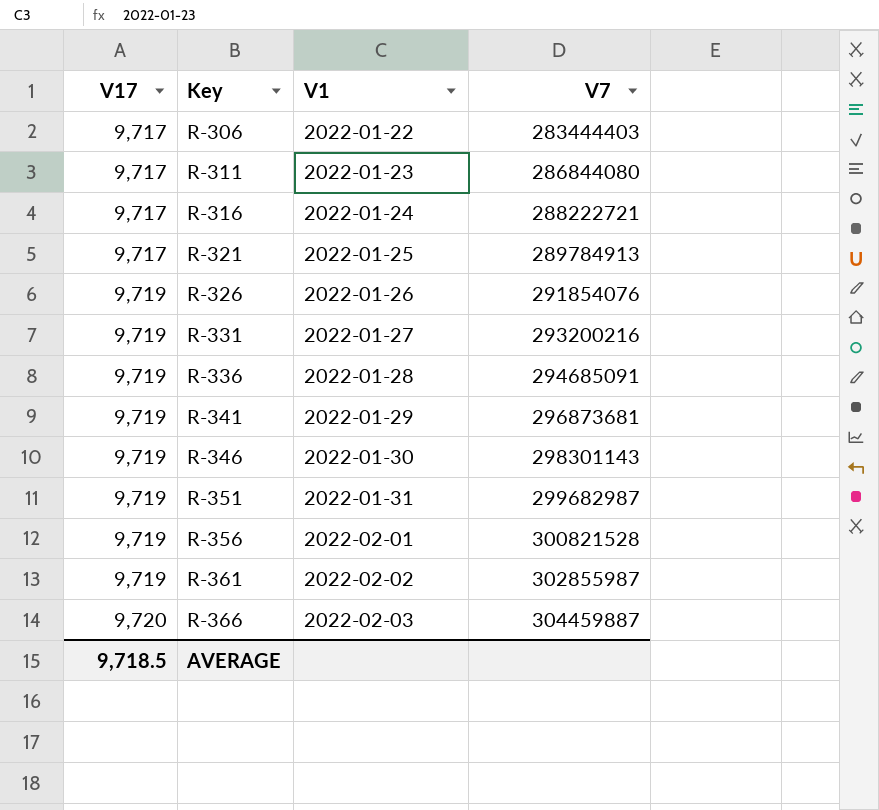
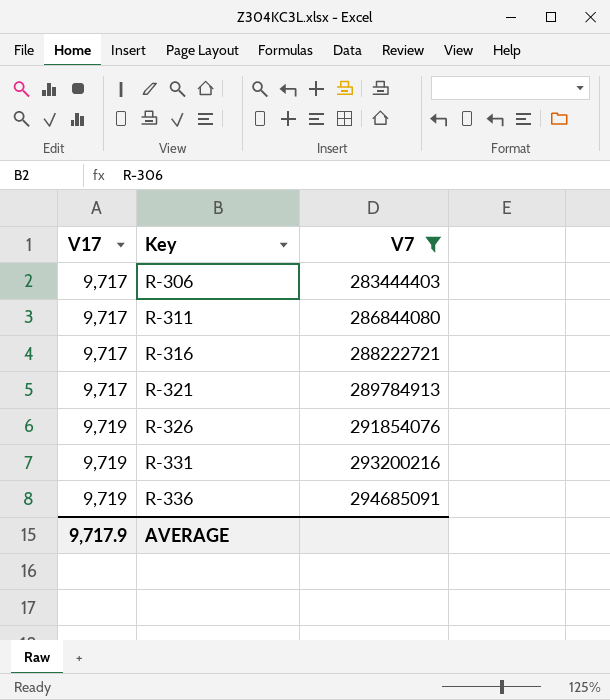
filter: none -> V7 <= 294685091
column V1 | position: 3 -> none
AVERAGE | V17: 9,718.5 -> 9,717.9

